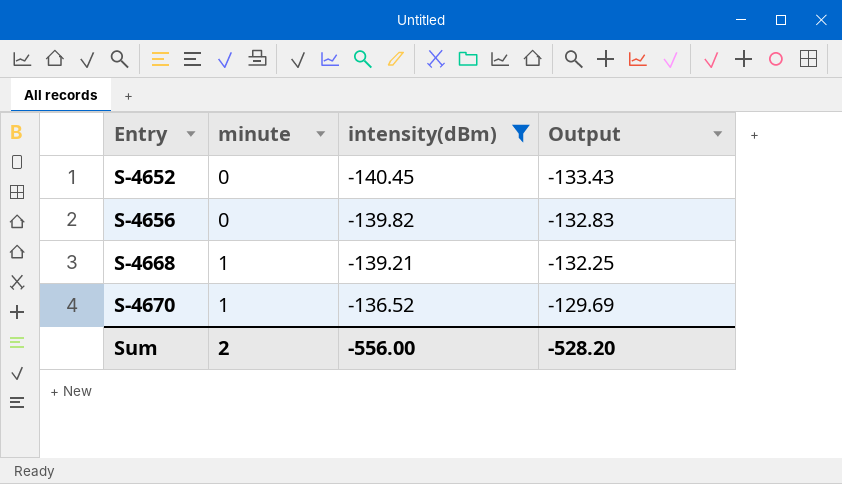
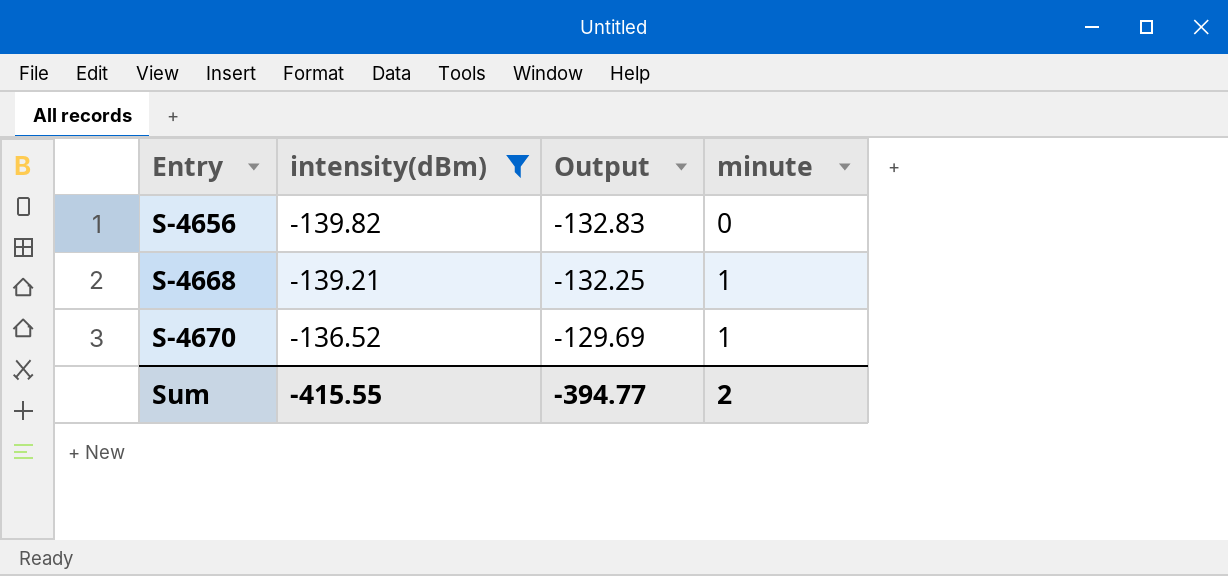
column minute | position: 2 -> 4
row S-4652: 0 | -140.45 | -133.43 -> none
Sum | intensity(dBm): -556.00 -> -415.55
Sum | Output: -528.20 -> -394.77

